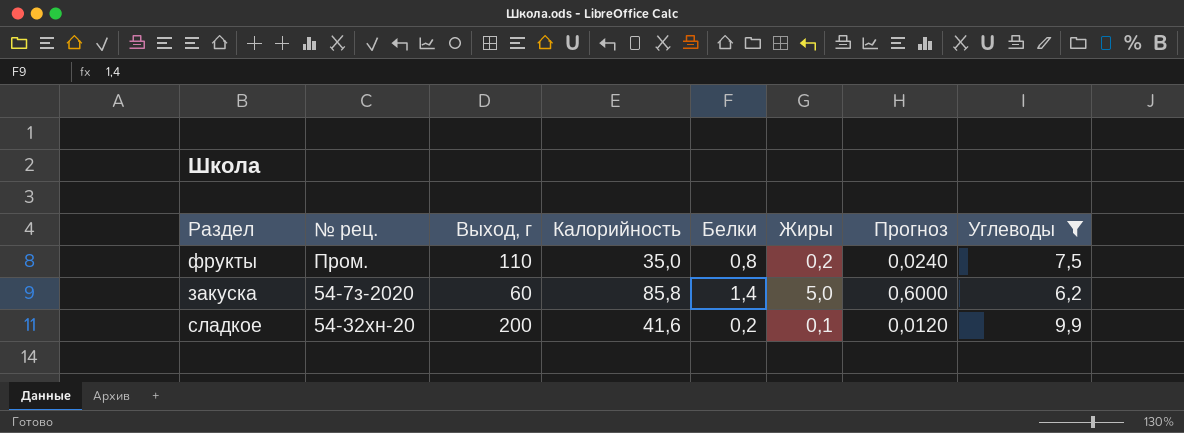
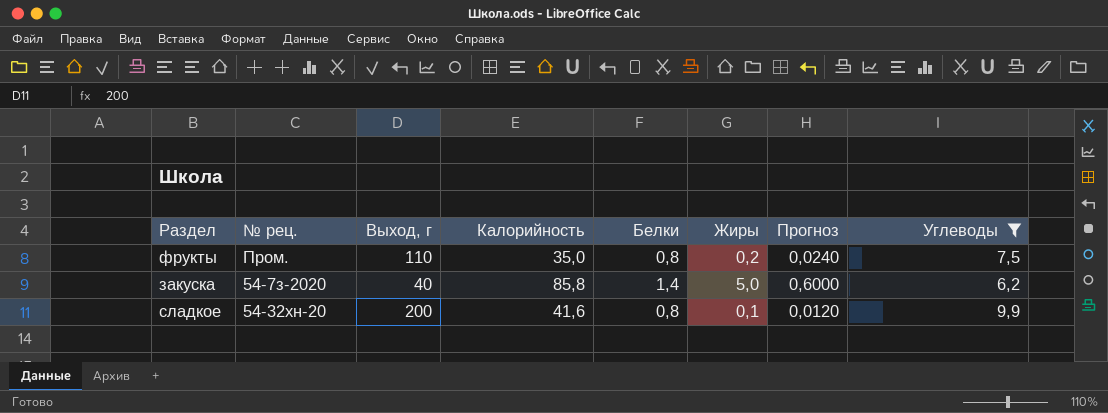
закуска | Выход, г: 60 -> 40
сладкое | Белки: 0,2 -> 0,8

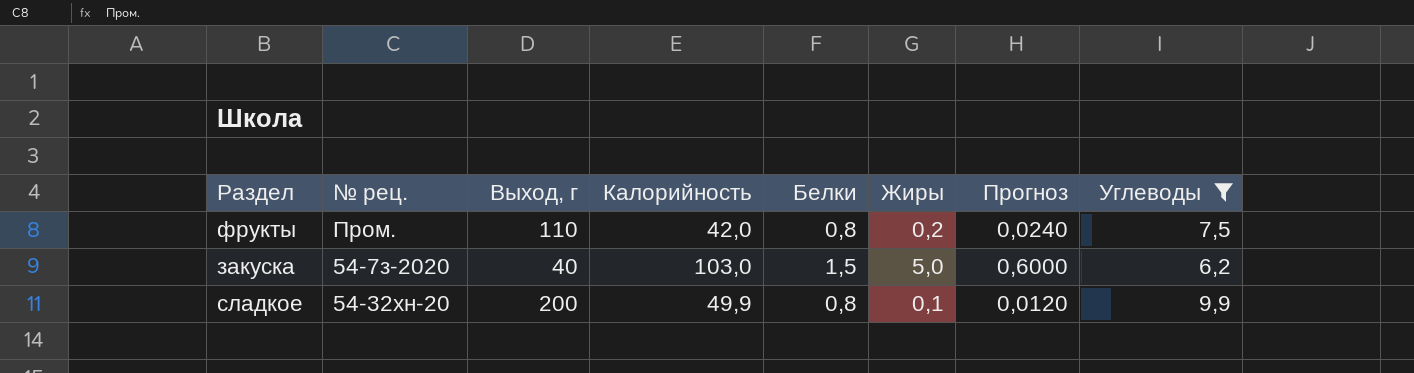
фрукты | Калорийность: 35,0 -> 42,0
закуска | Калорийность: 85,8 -> 103,0
закуска | Белки: 1,4 -> 1,5
сладкое | Калорийность: 41,6 -> 49,9

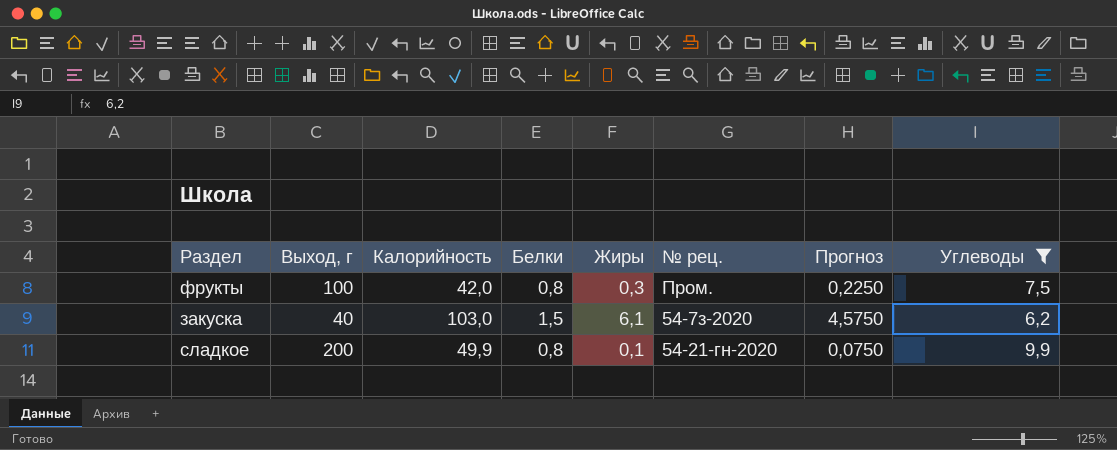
column № рец. | position: 2 -> 6
column Прогноз | formula: [Жиры] * 0,12 -> [Жиры] * 0,75
фрукты | Выход, г: 110 -> 100
фрукты | Жиры: 0,2 -> 0,3
закуска | Жиры: 5,0 -> 6,1
сладкое | № рец.: 54-32хн-20 -> 54-21-гн-2020

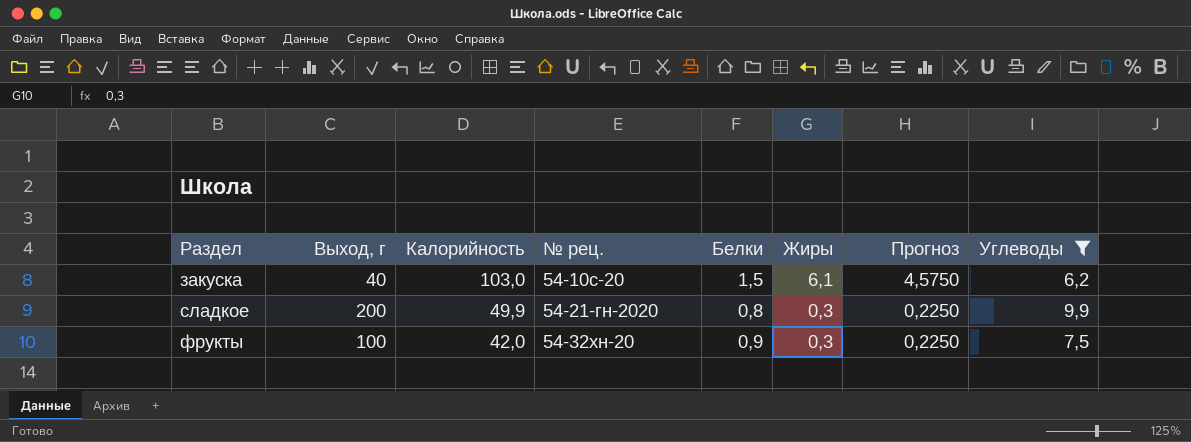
row order: none -> Раздел ascending
column № рец. | position: 6 -> 4
закуска | № рец.: 54-7з-2020 -> 54-10с-20
сладкое | Жиры: 0,1 -> 0,3
сладкое | Прогноз: 0,0750 -> 0,2250
фрукты | № рец.: Пром. -> 54-32хн-20
фрукты | Белки: 0,8 -> 0,9

